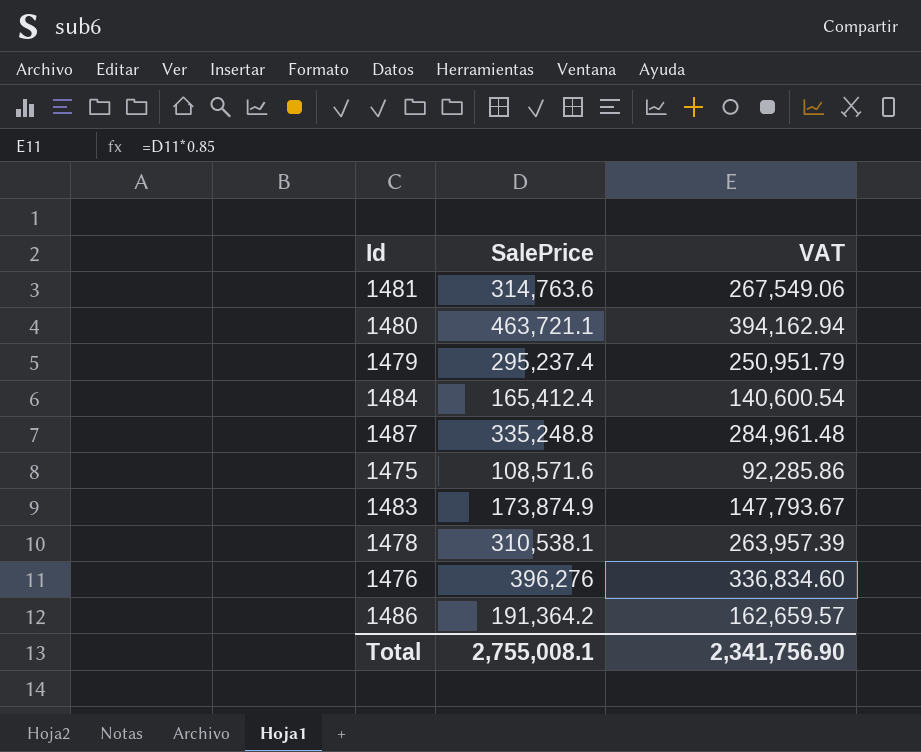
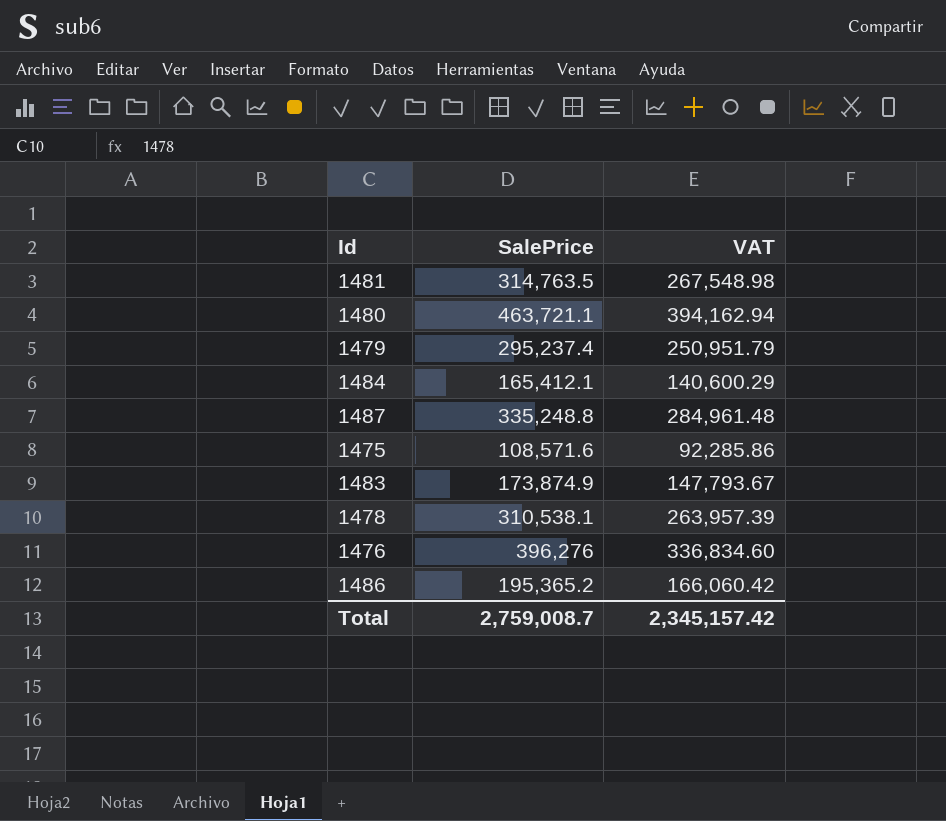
1481 | SalePrice: 314,763.6 -> 314,763.5
1481 | VAT: 267,549.06 -> 267,548.98
1484 | SalePrice: 165,412.4 -> 165,412.1
1484 | VAT: 140,600.54 -> 140,600.29
1486 | SalePrice: 191,364.2 -> 195,365.2
1486 | VAT: 162,659.57 -> 166,060.42
Total | SalePrice: 2,755,008.1 -> 2,759,008.7
Total | VAT: 2,341,756.90 -> 2,345,157.42

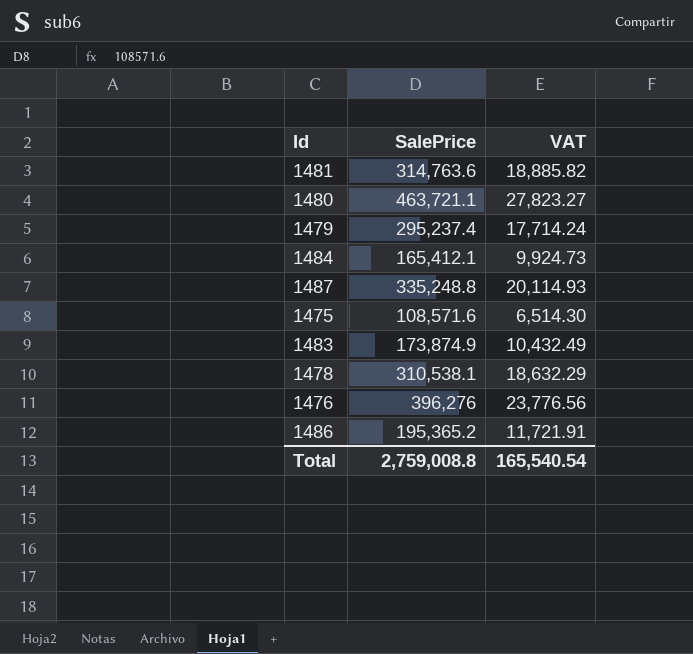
column VAT | formula: [SalePrice] * 0.85 -> [SalePrice] * 0.06
1481 | SalePrice: 314,763.5 -> 314,763.6
Total | SalePrice: 2,759,008.7 -> 2,759,008.8
Total | VAT: 2,345,157.42 -> 165,540.54

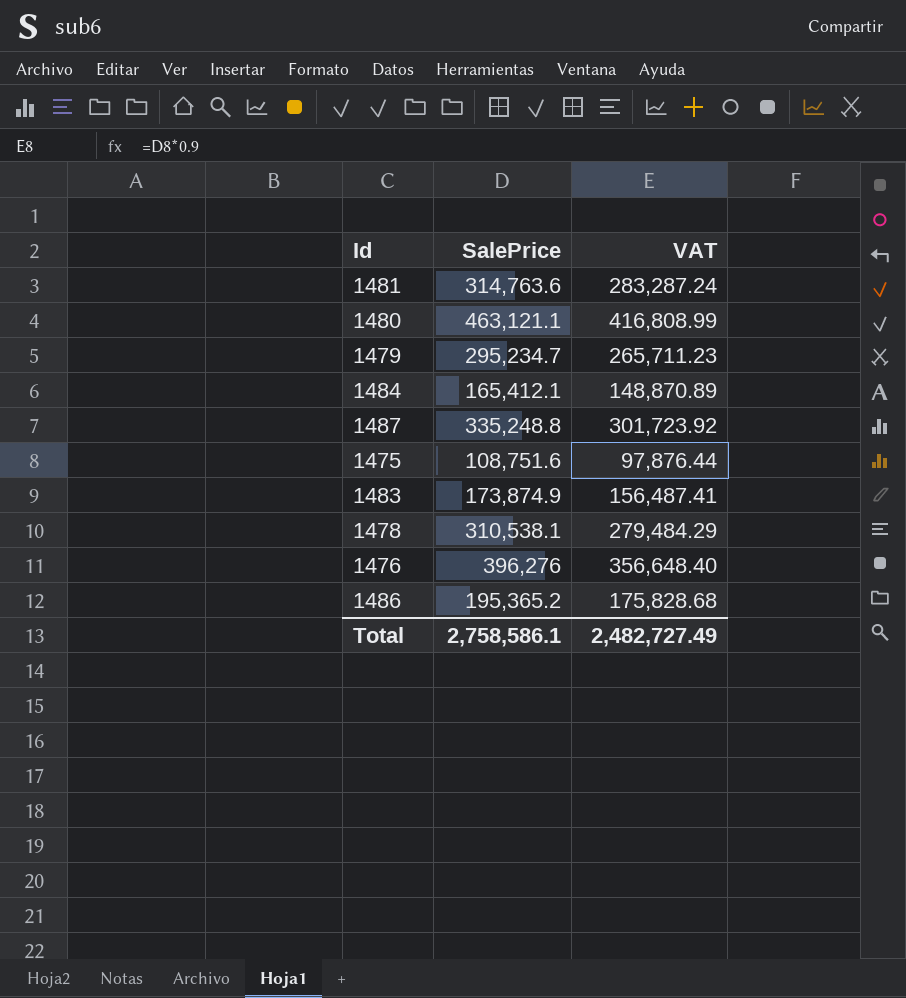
column VAT | formula: [SalePrice] * 0.06 -> [SalePrice] * 0.9
1480 | SalePrice: 463,721.1 -> 463,121.1
1479 | SalePrice: 295,237.4 -> 295,234.7
1475 | SalePrice: 108,571.6 -> 108,751.6
Total | SalePrice: 2,759,008.8 -> 2,758,586.1
Total | VAT: 165,540.54 -> 2,482,727.49

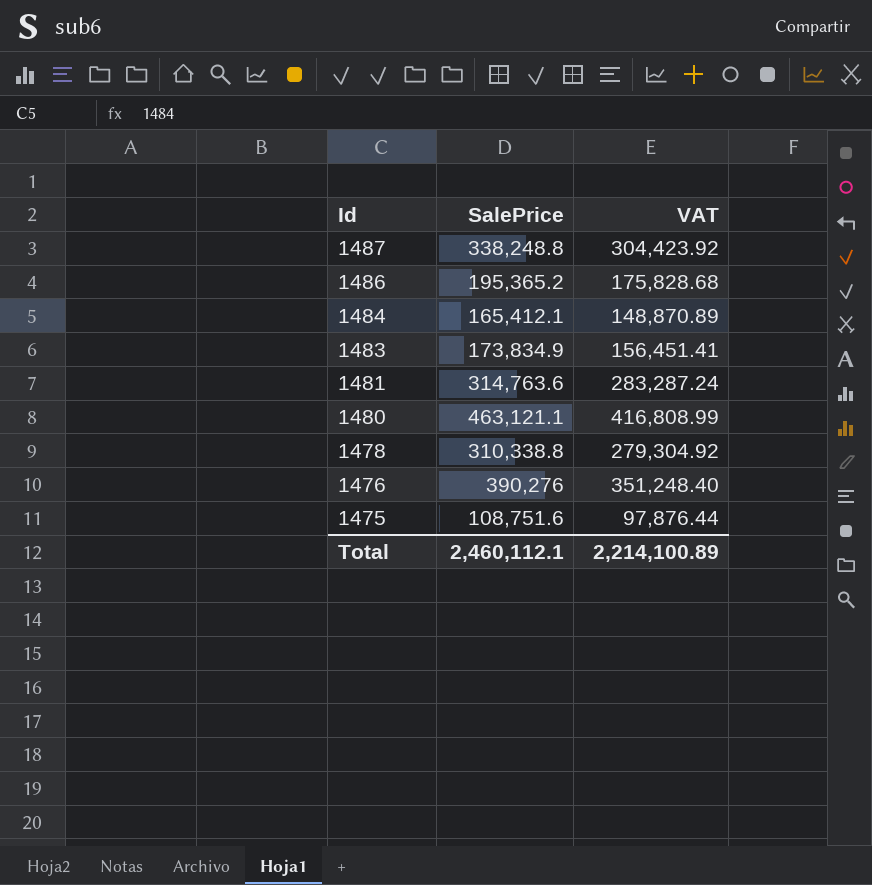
row order: none -> Id descending
row 1479: 295,234.7 | 265,711.23 -> none
1487 | SalePrice: 335,248.8 -> 338,248.8
1487 | VAT: 301,723.92 -> 304,423.92
1483 | SalePrice: 173,874.9 -> 173,834.9
1483 | VAT: 156,487.41 -> 156,451.41
1478 | SalePrice: 310,538.1 -> 310,338.8
1478 | VAT: 279,484.29 -> 279,304.92
1476 | SalePrice: 396,276 -> 390,276
1476 | VAT: 356,648.40 -> 351,248.40
Total | SalePrice: 2,758,586.1 -> 2,460,112.1
Total | VAT: 2,482,727.49 -> 2,214,100.89

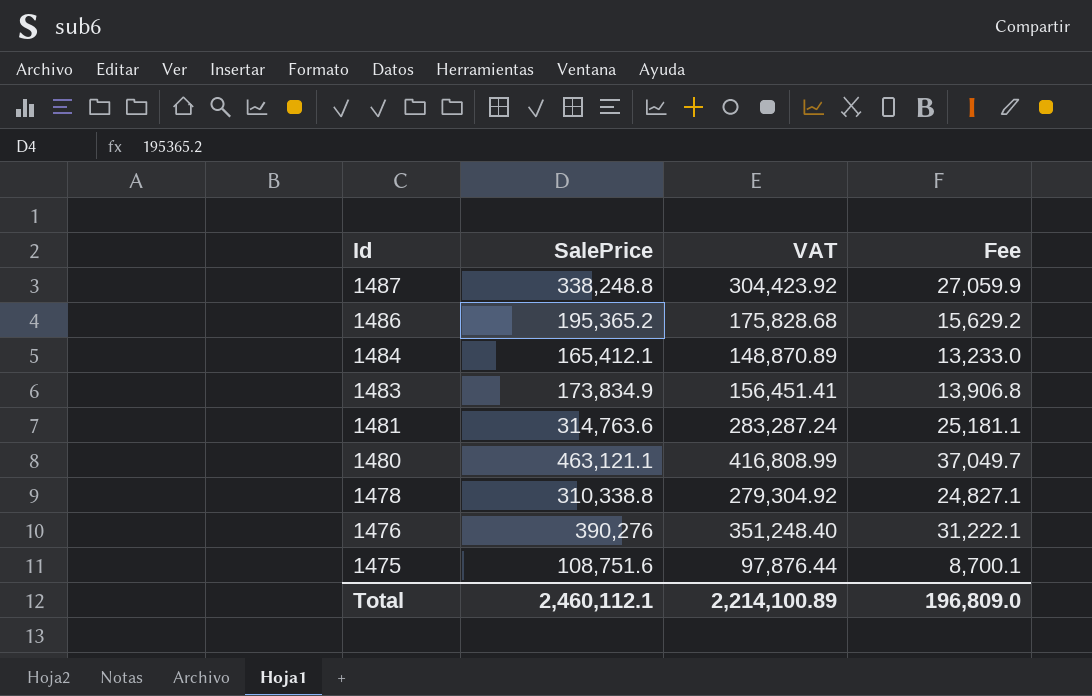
column Fee | formula: none -> [SalePrice] * 0.08

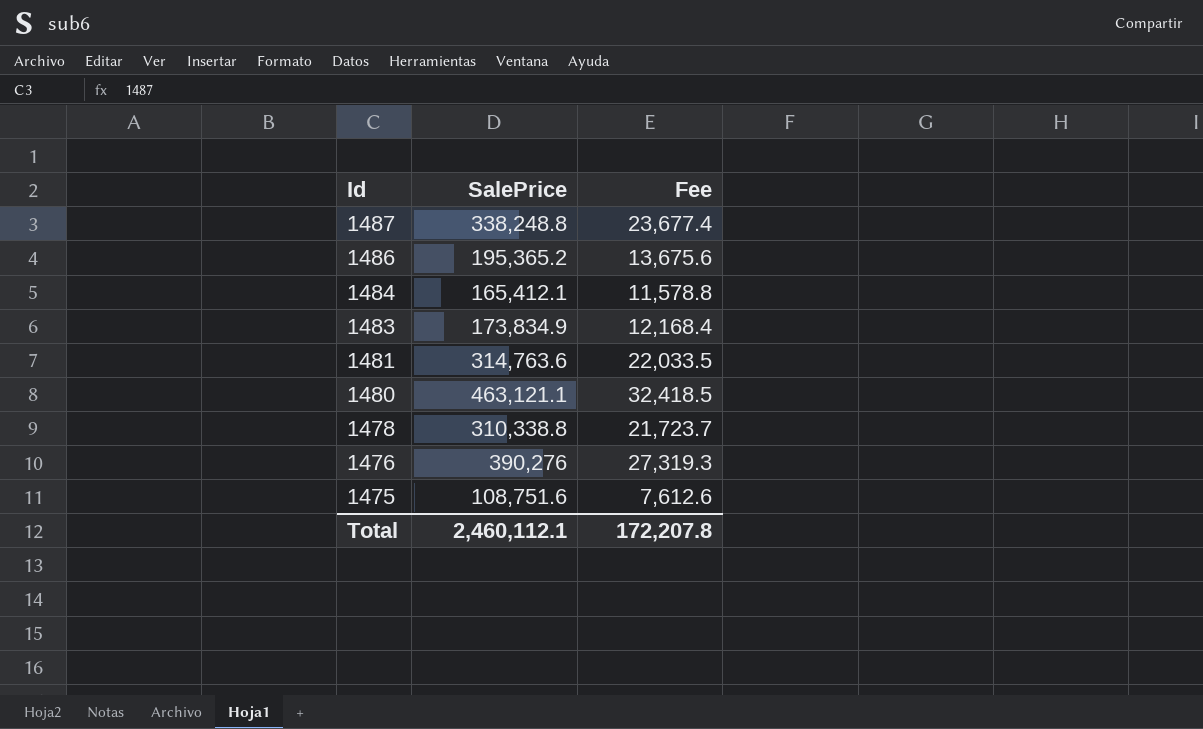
column VAT | formula: [SalePrice] * 0.9 -> none
column Fee | formula: [SalePrice] * 0.08 -> [SalePrice] * 0.07
Total | Fee: 196,809.0 -> 172,207.8

